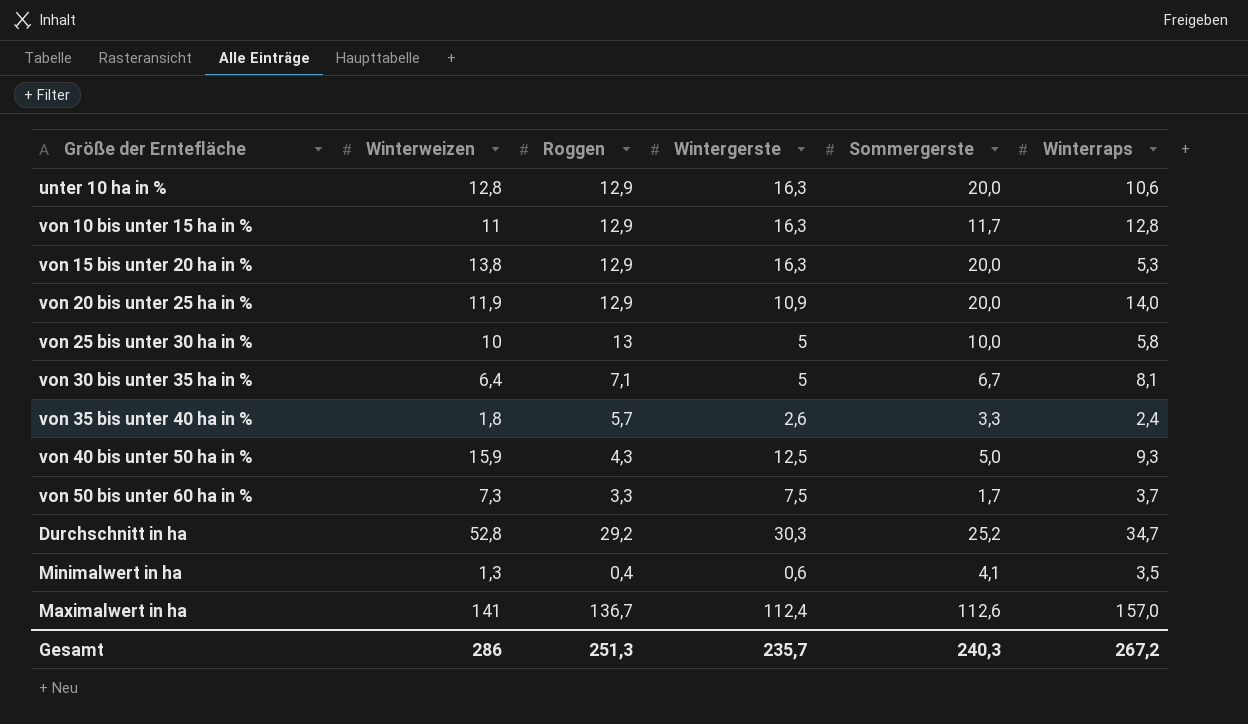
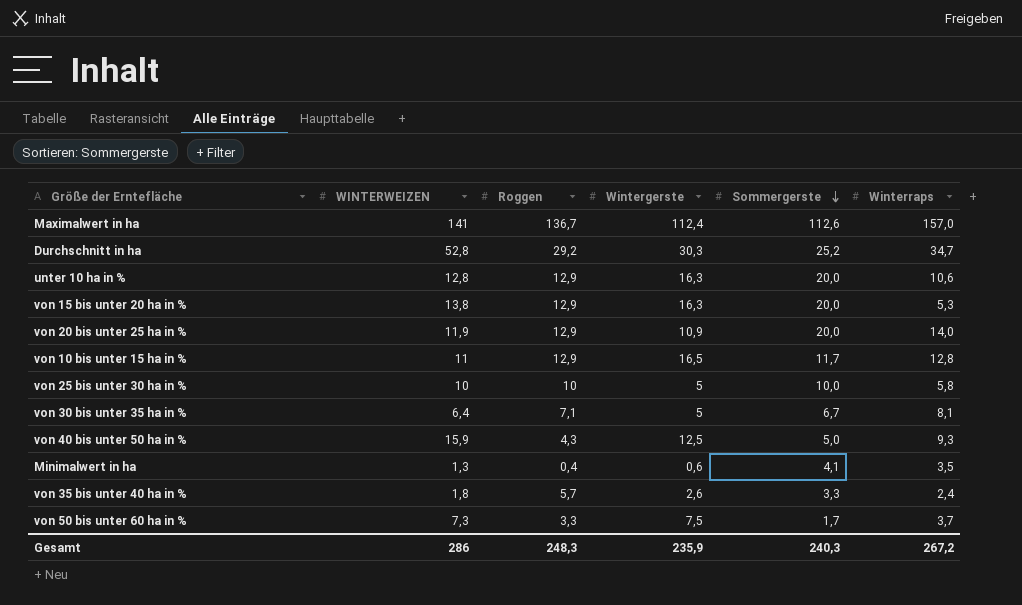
row order: none -> Sommergerste descending
column name: Winterweizen -> WINTERWEIZEN
von 10 bis unter 15 ha in % | Wintergerste: 16,3 -> 16,5
von 25 bis unter 30 ha in % | Roggen: 13 -> 10
Gesamt | Roggen: 251,3 -> 248,3
Gesamt | Wintergerste: 235,7 -> 235,9

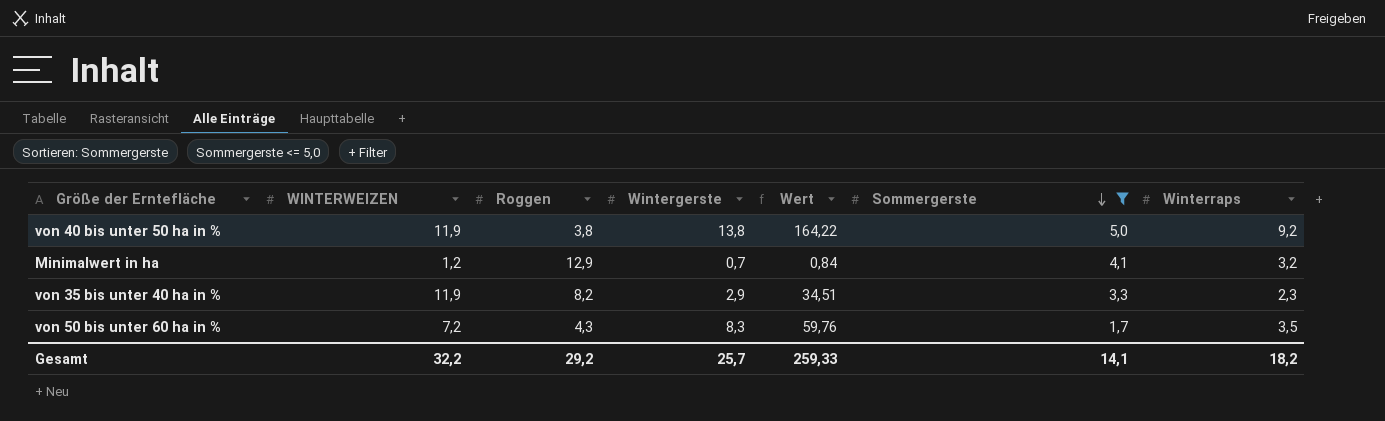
filter: none -> Sommergerste <= 5,0
column Wert | formula: none -> [WINTERWEIZEN] * [Wintergerste]
von 40 bis unter 50 ha in % | WINTERWEIZEN: 15,9 -> 11,9
von 40 bis unter 50 ha in % | Roggen: 4,3 -> 3,8
von 40 bis unter 50 ha in % | Wintergerste: 12,5 -> 13,8
von 40 bis unter 50 ha in % | Winterraps: 9,3 -> 9,2
Minimalwert in ha | WINTERWEIZEN: 1,3 -> 1,2
Minimalwert in ha | Roggen: 0,4 -> 12,9
Minimalwert in ha | Wintergerste: 0,6 -> 0,7
Minimalwert in ha | Winterraps: 3,5 -> 3,2
von 35 bis unter 40 ha in % | WINTERWEIZEN: 1,8 -> 11,9
von 35 bis unter 40 ha in % | Roggen: 5,7 -> 8,2
von 35 bis unter 40 ha in % | Wintergerste: 2,6 -> 2,9
von 35 bis unter 40 ha in % | Winterraps: 2,4 -> 2,3
von 50 bis unter 60 ha in % | WINTERWEIZEN: 7,3 -> 7,2
von 50 bis unter 60 ha in % | Roggen: 3,3 -> 4,3
von 50 bis unter 60 ha in % | Wintergerste: 7,5 -> 8,3
von 50 bis unter 60 ha in % | Winterraps: 3,7 -> 3,5
Gesamt | WINTERWEIZEN: 286 -> 32,2
Gesamt | Roggen: 248,3 -> 29,2
Gesamt | Wintergerste: 235,9 -> 25,7
Gesamt | Sommergerste: 240,3 -> 14,1
Gesamt | Winterraps: 267,2 -> 18,2

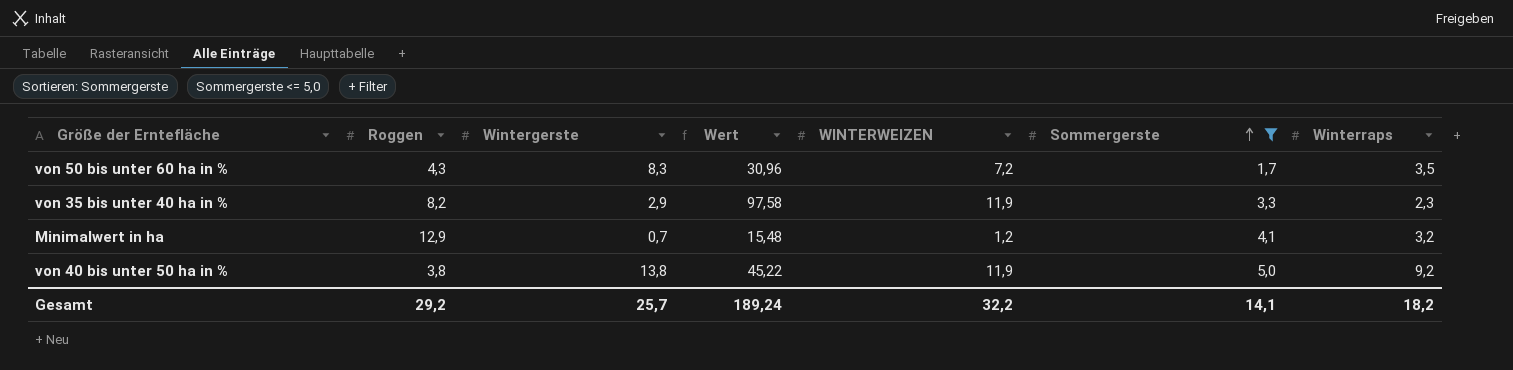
row order: Sommergerste descending -> Sommergerste ascending
column Wert | formula: [WINTERWEIZEN] * [Wintergerste] -> [Roggen] * [WINTERWEIZEN]
column WINTERWEIZEN | position: 2 -> 5
Gesamt | Wert: 259,33 -> 189,24

